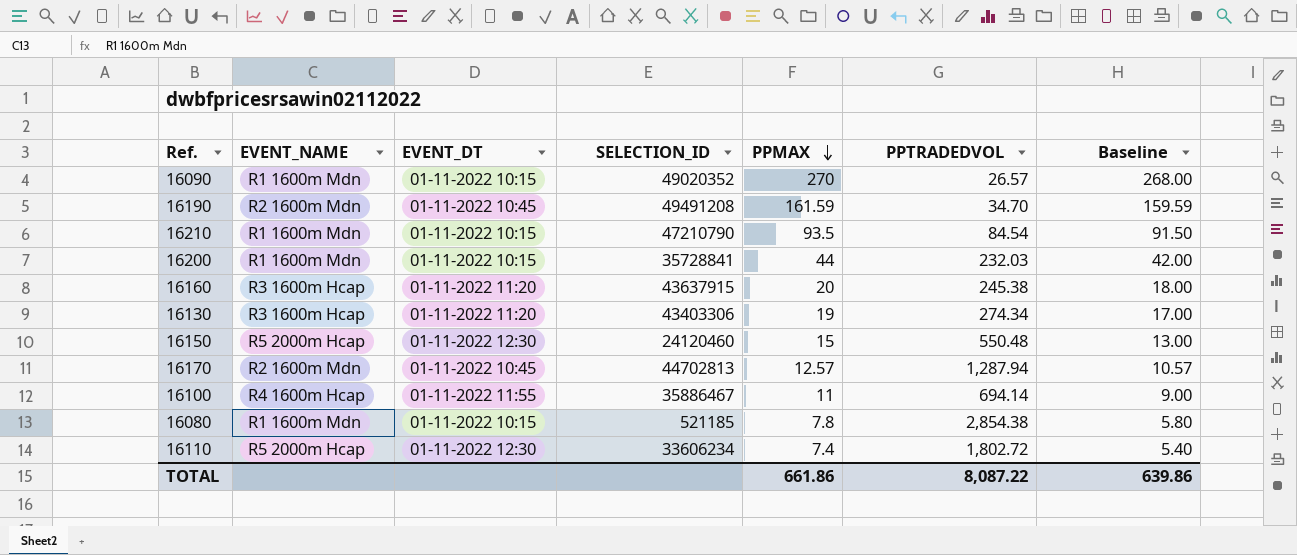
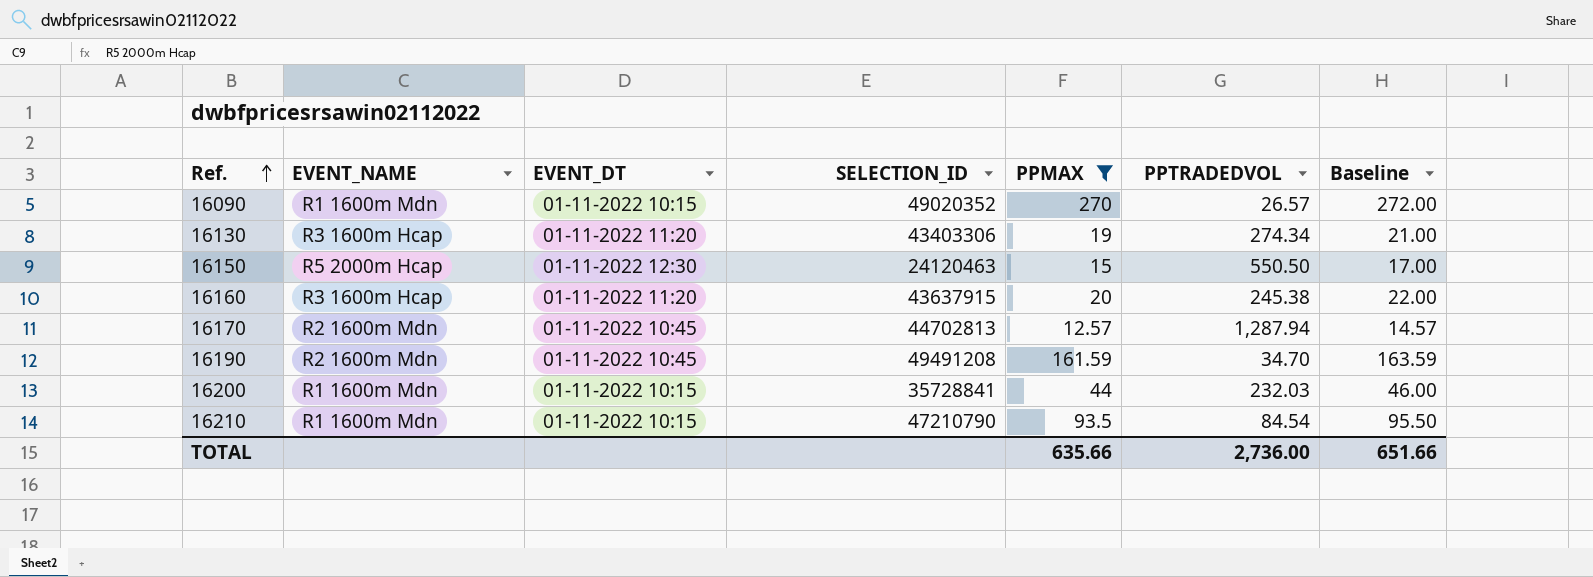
filter: none -> PPMAX >= 12.57
row order: PPMAX descending -> Ref. ascending
column Baseline | formula: [PPMAX] - 2 -> [PPMAX] + 2
16150 | SELECTION_ID: 24120460 -> 24120463
16150 | PPTRADEDVOL: 550.48 -> 550.50
TOTAL | PPMAX: 661.86 -> 635.66
TOTAL | PPTRADEDVOL: 8,087.22 -> 2,736.00
TOTAL | Baseline: 639.86 -> 651.66

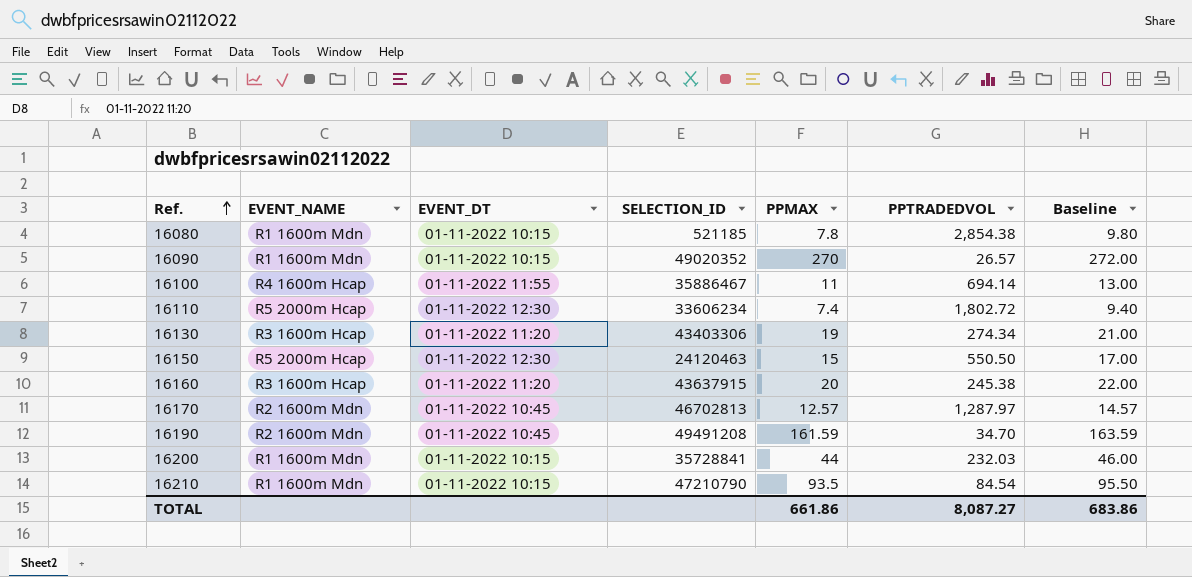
filter: PPMAX >= 12.57 -> none
16170 | SELECTION_ID: 44702813 -> 46702813
16170 | PPTRADEDVOL: 1,287.94 -> 1,287.97
TOTAL | PPMAX: 635.66 -> 661.86
TOTAL | PPTRADEDVOL: 2,736.00 -> 8,087.27
TOTAL | Baseline: 651.66 -> 683.86

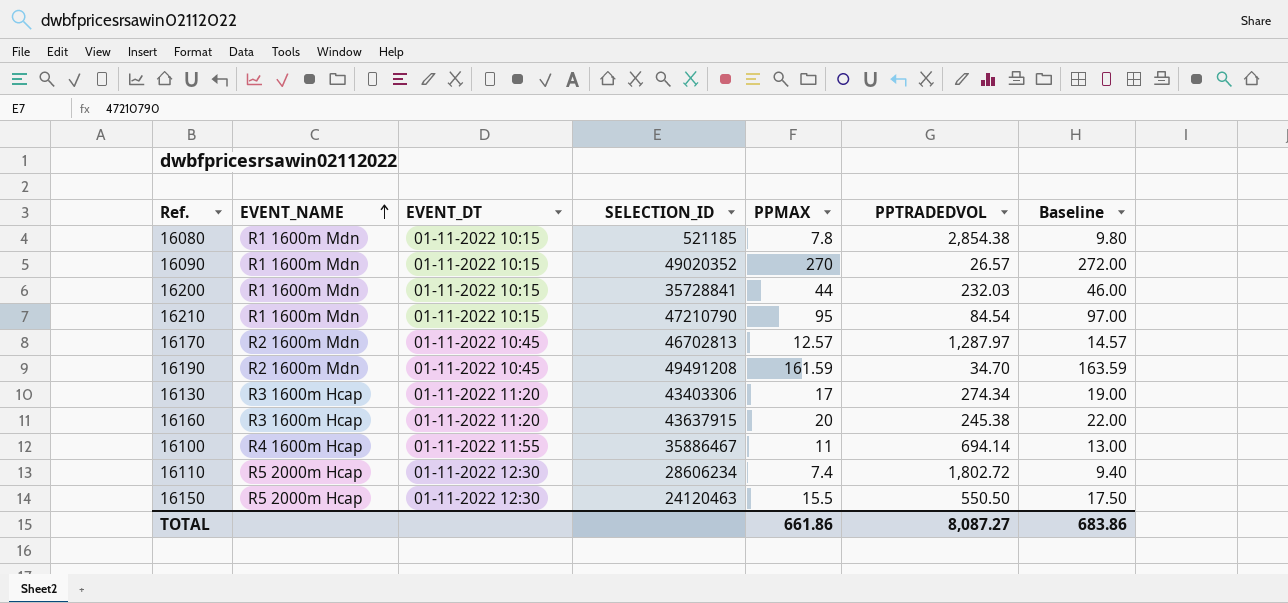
row order: Ref. ascending -> EVENT_NAME ascending
16210 | PPMAX: 93.5 -> 95
16210 | Baseline: 95.50 -> 97.00
16130 | PPMAX: 19 -> 17
16130 | Baseline: 21.00 -> 19.00
16110 | SELECTION_ID: 33606234 -> 28606234
16150 | PPMAX: 15 -> 15.5
16150 | Baseline: 17.00 -> 17.50

